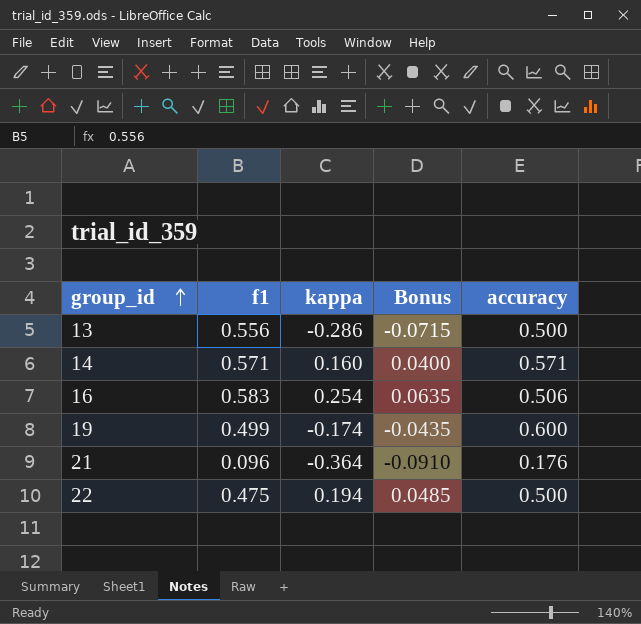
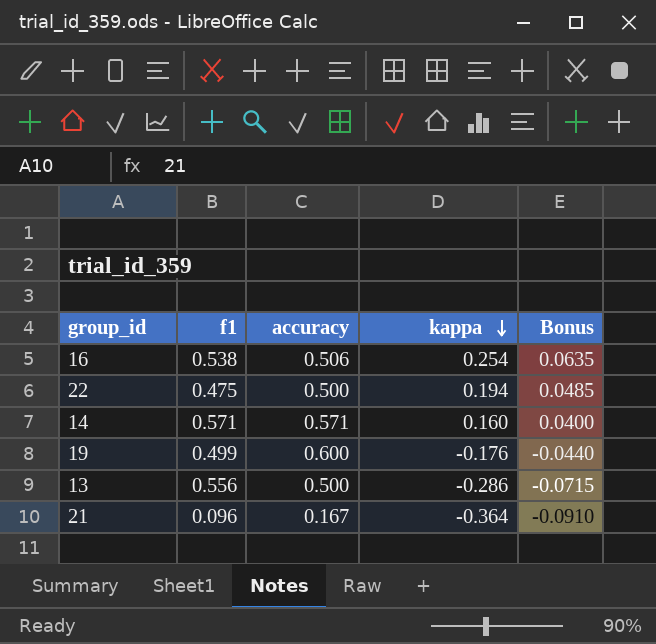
row order: group_id ascending -> kappa descending
column accuracy | position: 5 -> 3
16 | f1: 0.583 -> 0.538
19 | kappa: -0.174 -> -0.176
19 | Bonus: -0.0435 -> -0.0440
21 | accuracy: 0.176 -> 0.167

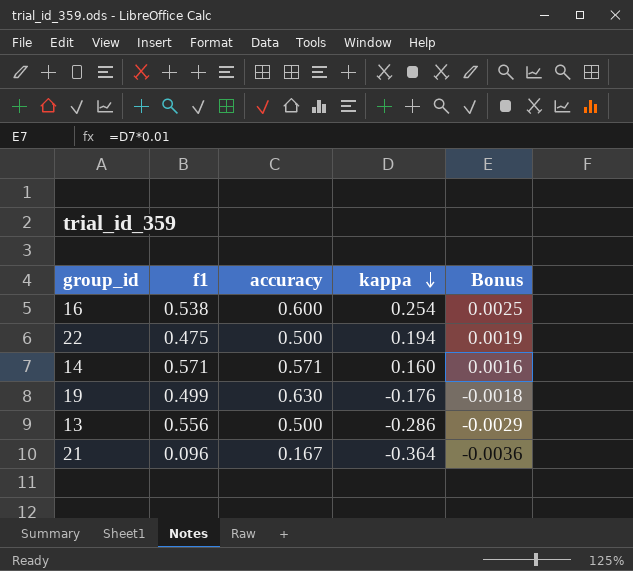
column Bonus | formula: [kappa] * 0.25 -> [kappa] * 0.01
16 | accuracy: 0.506 -> 0.600
19 | accuracy: 0.600 -> 0.630

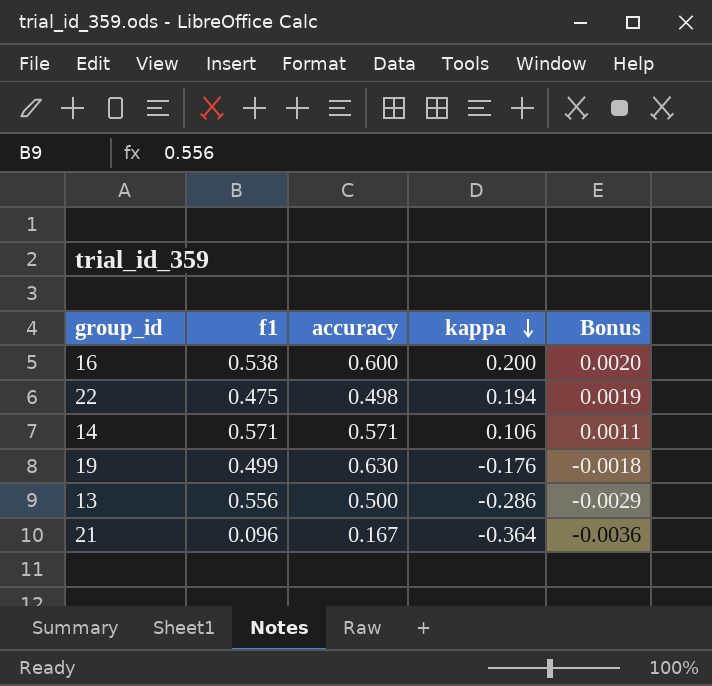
16 | kappa: 0.254 -> 0.200
16 | Bonus: 0.0025 -> 0.0020
22 | accuracy: 0.500 -> 0.498
14 | kappa: 0.160 -> 0.106
14 | Bonus: 0.0016 -> 0.0011

